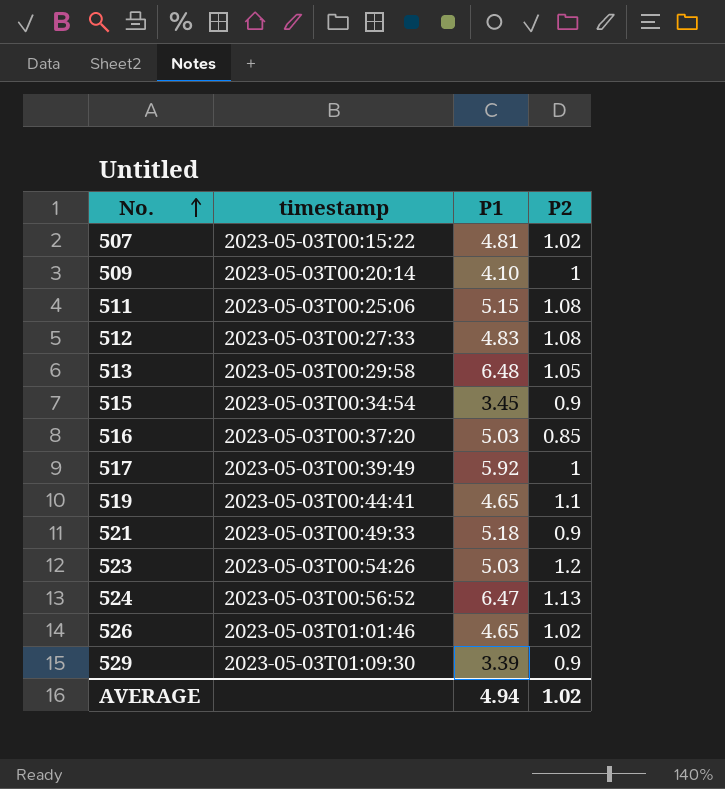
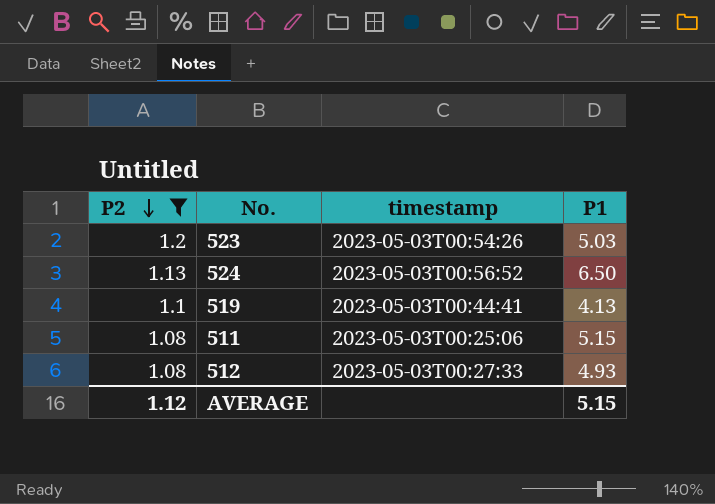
filter: none -> P2 >= 1.08
row order: No. ascending -> P2 descending
column P2 | position: 4 -> 1
524 | P1: 6.47 -> 6.50
519 | P1: 4.65 -> 4.13
512 | P1: 4.83 -> 4.93
AVERAGE | P2: 1.02 -> 1.12
AVERAGE | P1: 4.94 -> 5.15

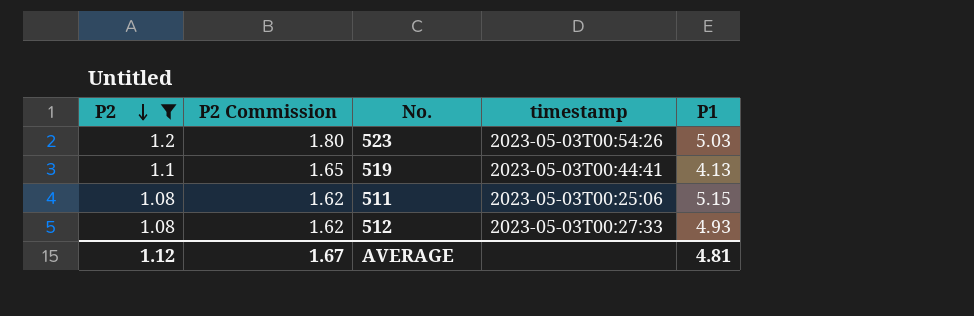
column P2 Commission | formula: none -> [P2] * 1.5
row 524: 1.13 | 2023-05-03T00:56:52 | 6.50 -> none
AVERAGE | P1: 5.15 -> 4.81

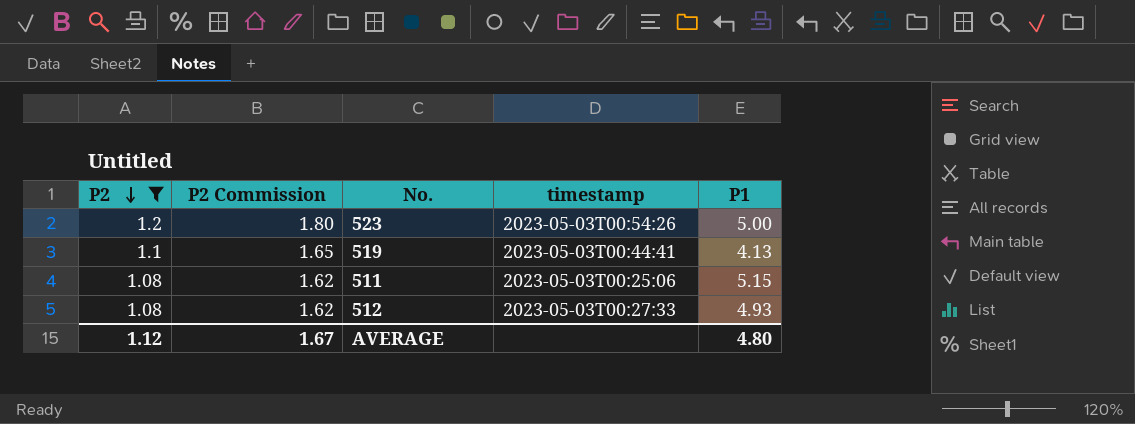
523 | P1: 5.03 -> 5.00
AVERAGE | P1: 4.81 -> 4.80

